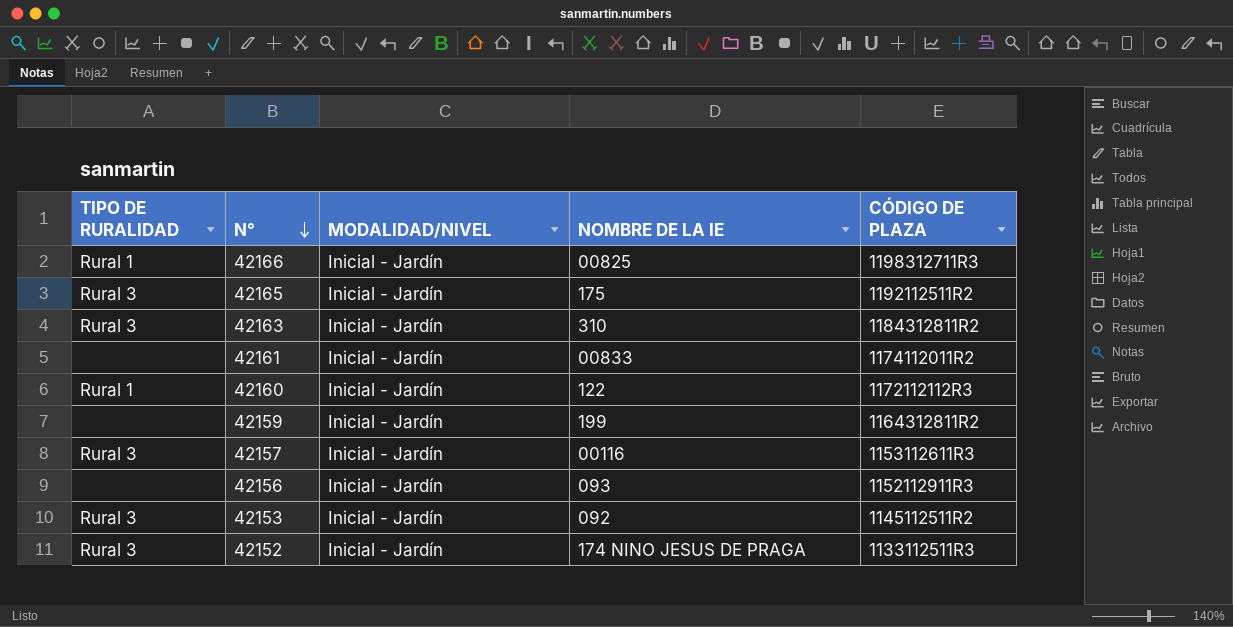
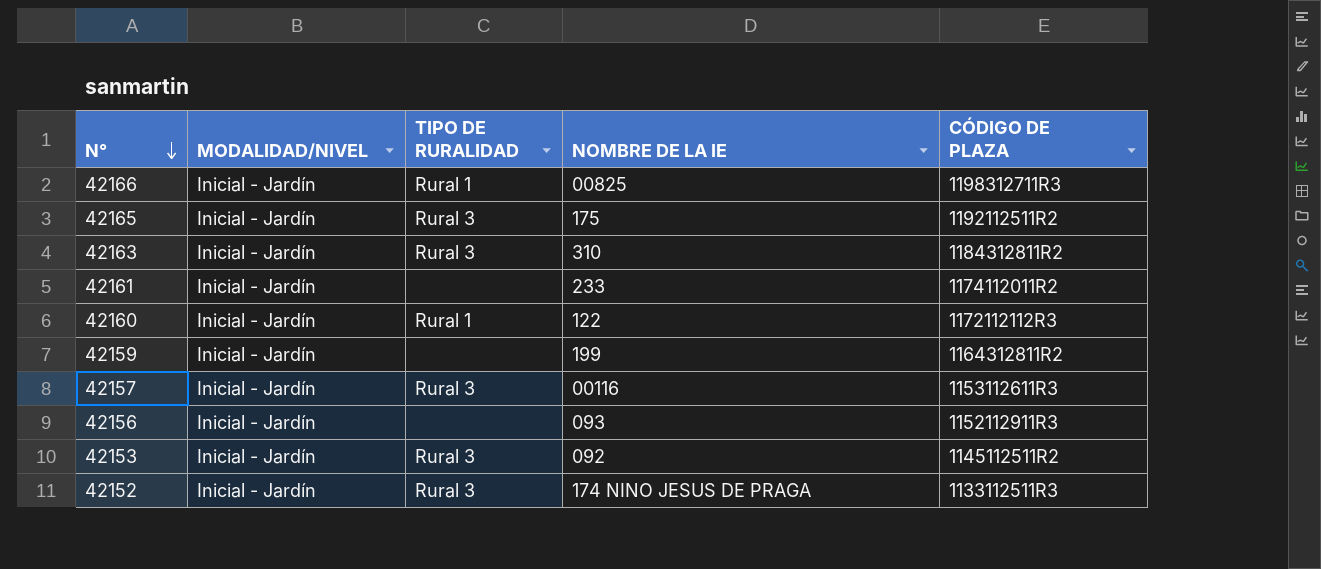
column TIPO DE RURALIDAD | position: 1 -> 3
42161 | NOMBRE DE LA IE: 00833 -> 233

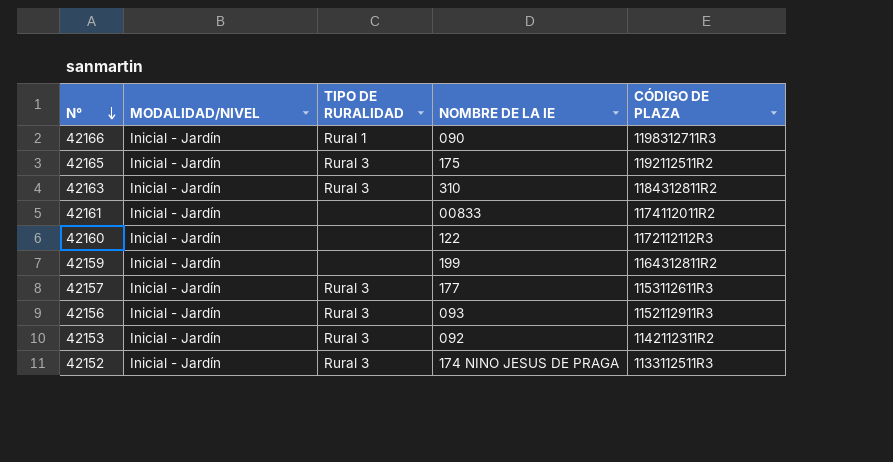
42166 | NOMBRE DE LA IE: 00825 -> 090
42161 | NOMBRE DE LA IE: 233 -> 00833
42160 | TIPO DE RURALIDAD: Rural 1 -> none
42157 | NOMBRE DE LA IE: 00116 -> 177
42156 | TIPO DE RURALIDAD: none -> Rural 3
42153 | CÓDIGO DE PLAZA: 1145112511R2 -> 1142112311R2

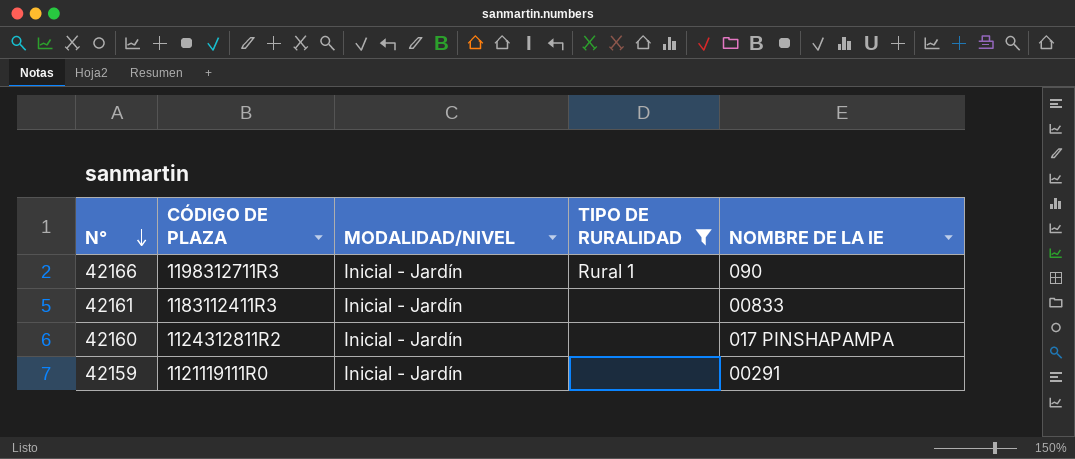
filter: none -> TIPO DE RURALIDAD != Rural 3
column CÓDIGO DE PLAZA | position: 5 -> 2
42161 | CÓDIGO DE PLAZA: 1174112011R2 -> 1183112411R3
42160 | CÓDIGO DE PLAZA: 1172112112R3 -> 1124312811R2
42160 | NOMBRE DE LA IE: 122 -> 017 PINSHAPAMPA
42159 | CÓDIGO DE PLAZA: 1164312811R2 -> 1121119111R0
42159 | NOMBRE DE LA IE: 199 -> 00291

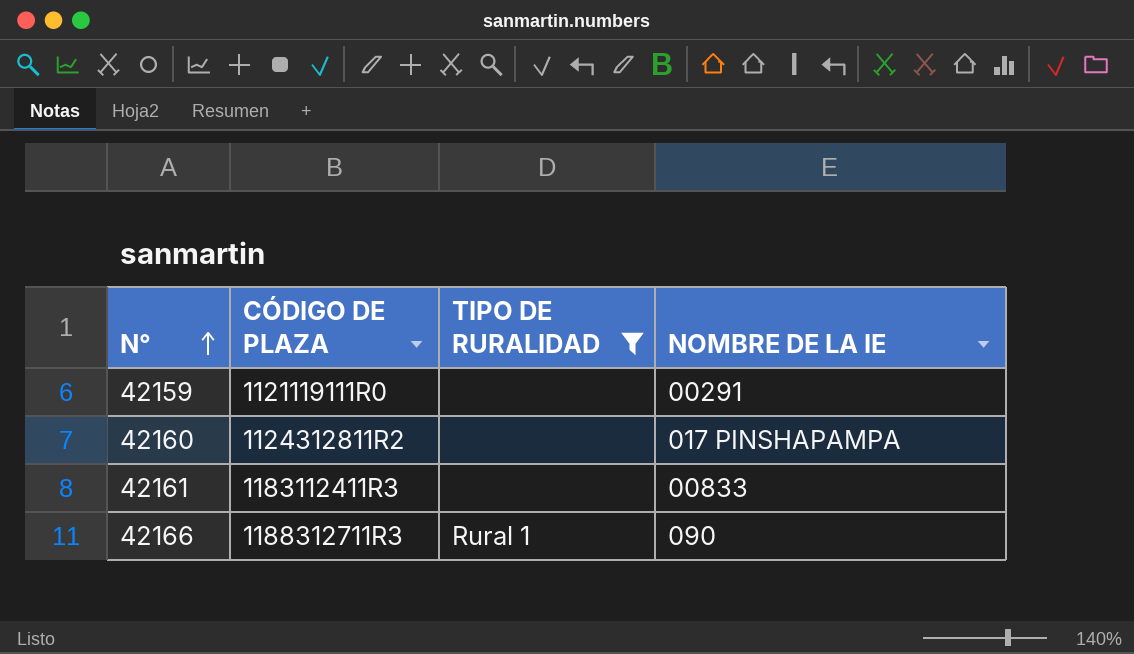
row order: N° descending -> N° ascending
column MODALIDAD/NIVEL | position: 3 -> none
42166 | CÓDIGO DE PLAZA: 1198312711R3 -> 1188312711R3

